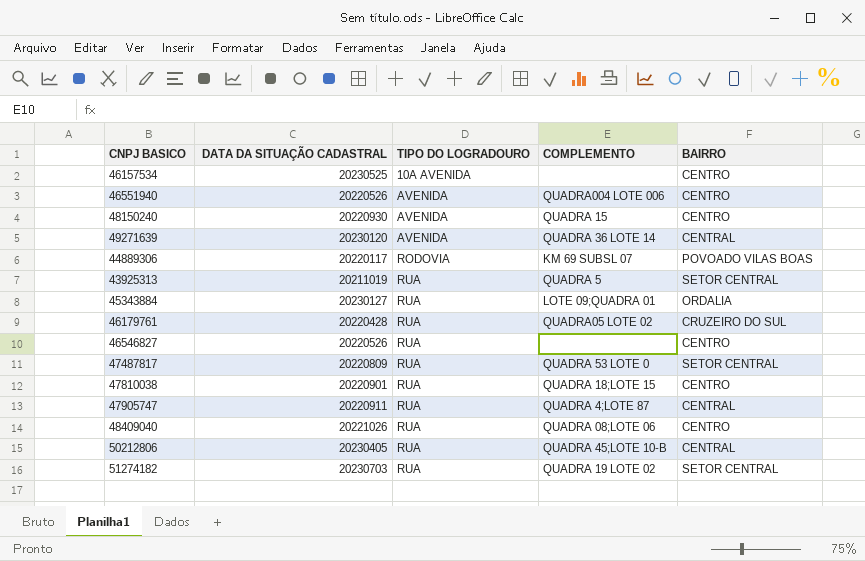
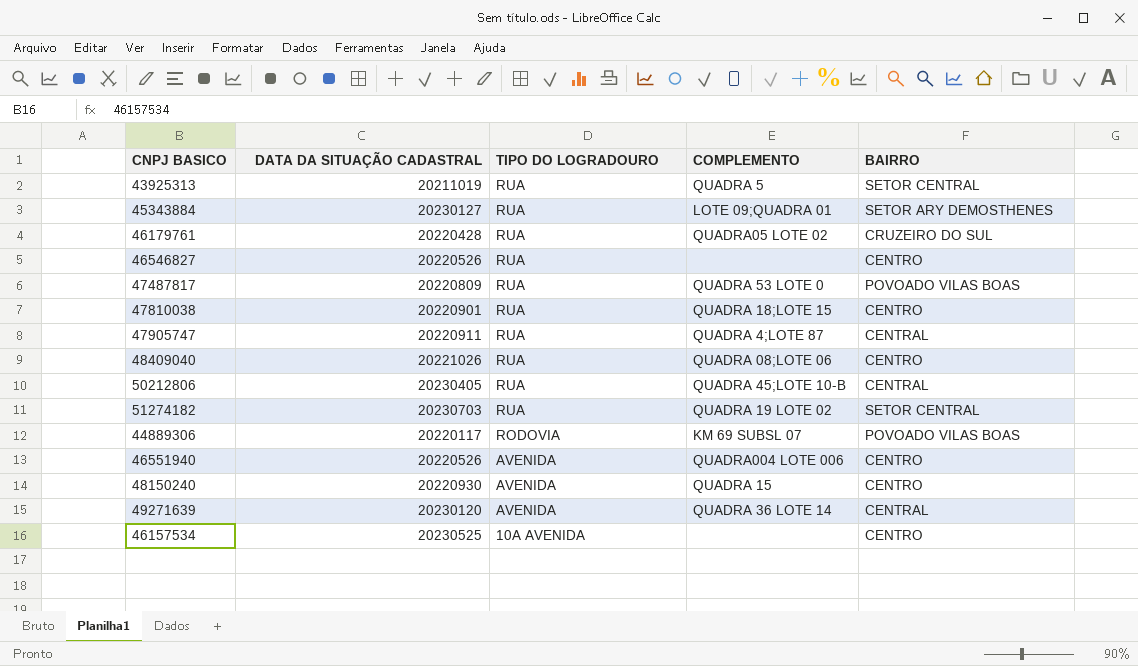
row order: TIPO DO LOGRADOURO ascending -> TIPO DO LOGRADOURO descending
45343884 | BAIRRO: ORDALIA -> SETOR ARY DEMOSTHENES
47487817 | BAIRRO: SETOR CENTRAL -> POVOADO VILAS BOAS

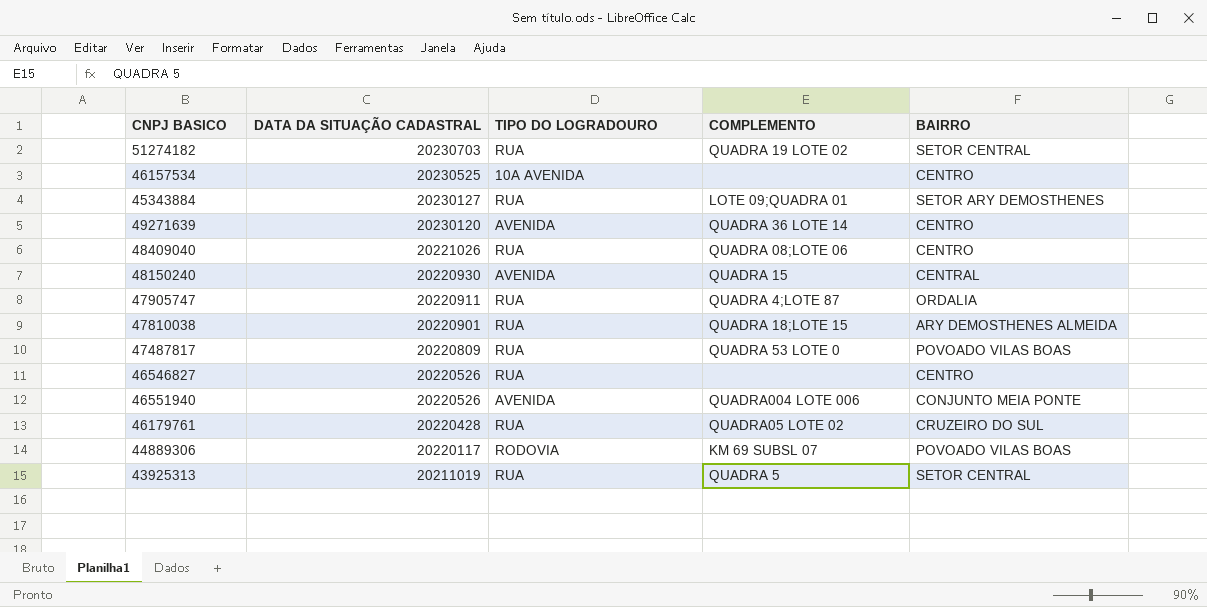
row order: TIPO DO LOGRADOURO descending -> DATA DA SITUAÇÃO CADASTRAL descending
row 50212806: 20230405 | RUA | QUADRA 45;LOTE 10-B | CENTRAL -> none
49271639 | BAIRRO: CENTRAL -> CENTRO
48150240 | BAIRRO: CENTRO -> CENTRAL
47905747 | BAIRRO: CENTRAL -> ORDALIA
47810038 | BAIRRO: CENTRO -> ARY DEMOSTHENES ALMEIDA
46551940 | BAIRRO: CENTRO -> CONJUNTO MEIA PONTE

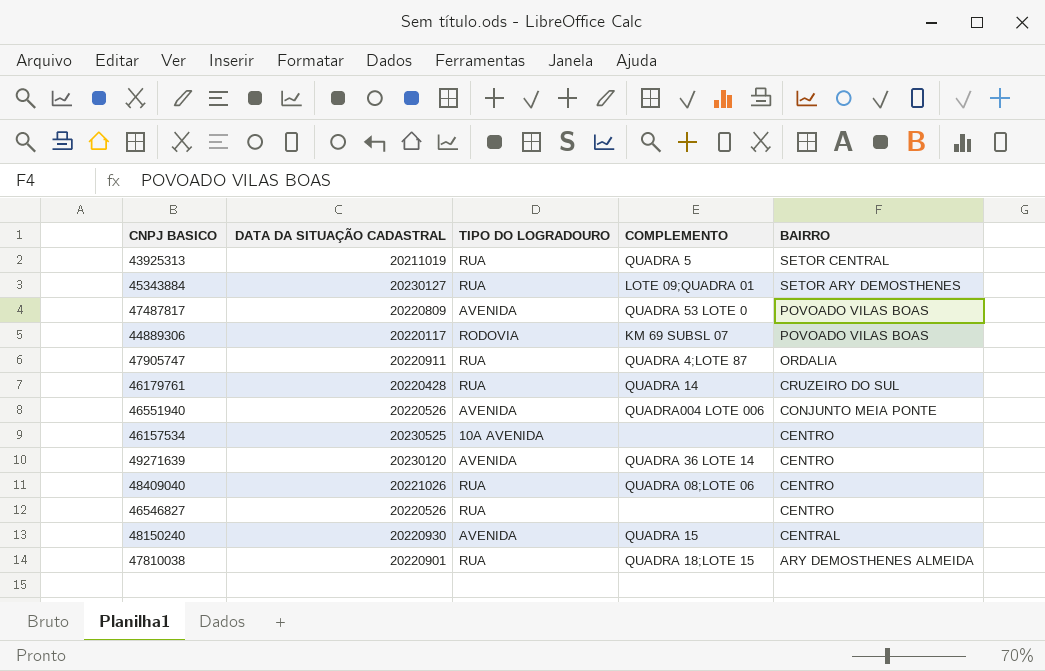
row order: DATA DA SITUAÇÃO CADASTRAL descending -> BAIRRO descending
row 51274182: 20230703 | RUA | QUADRA 19 LOTE 02 | SETOR CENTRAL -> none
47487817 | TIPO DO LOGRADOURO: RUA -> AVENIDA
46179761 | COMPLEMENTO: QUADRA05 LOTE 02 -> QUADRA 14

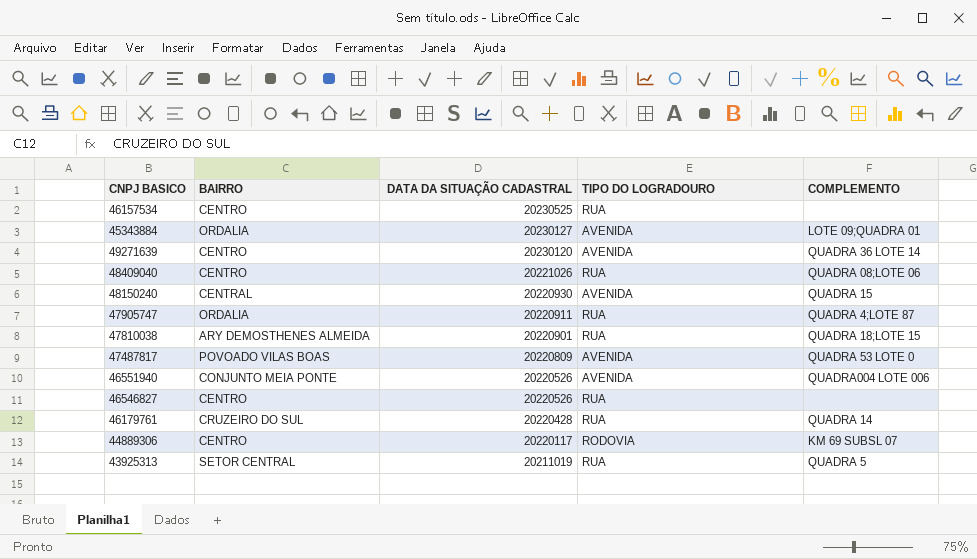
row order: BAIRRO descending -> DATA DA SITUAÇÃO CADASTRAL descending
column BAIRRO | position: 5 -> 2
46157534 | TIPO DO LOGRADOURO: 10A AVENIDA -> RUA
45343884 | BAIRRO: SETOR ARY DEMOSTHENES -> ORDALIA
45343884 | TIPO DO LOGRADOURO: RUA -> AVENIDA
44889306 | BAIRRO: POVOADO VILAS BOAS -> CENTRO

